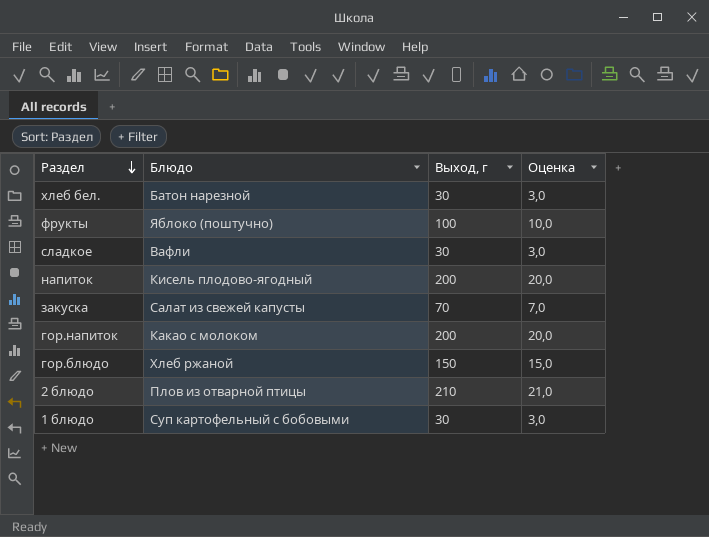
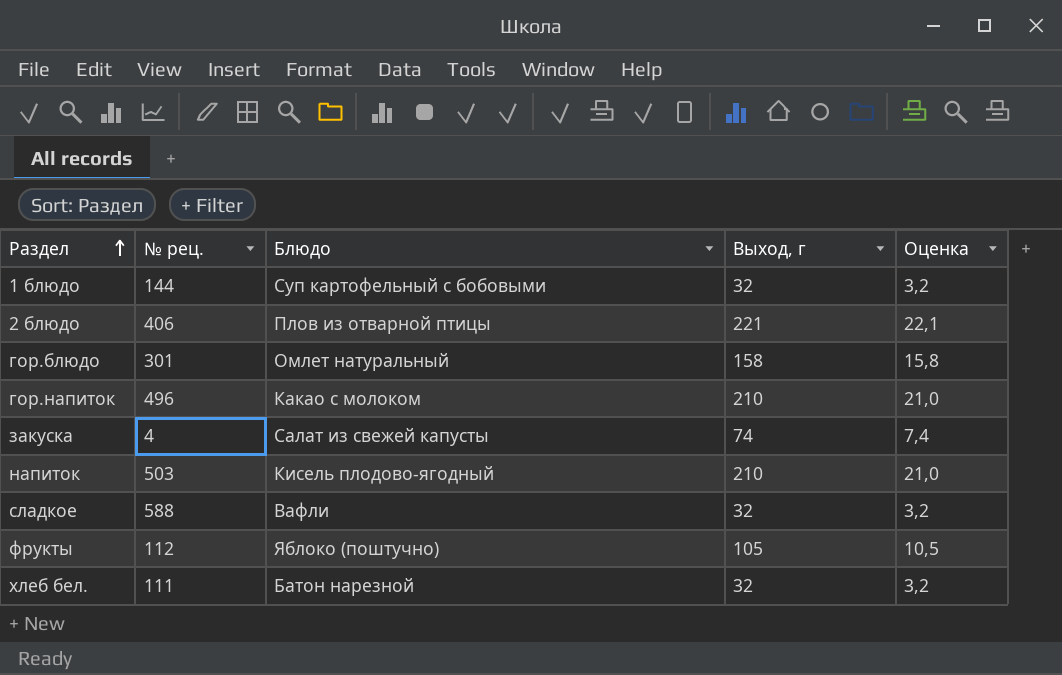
row order: Раздел descending -> Раздел ascending
column № рец. | position: none -> 2
1 блюдо | Выход, г: 30 -> 32
1 блюдо | Оценка: 3,0 -> 3,2
2 блюдо | Выход, г: 210 -> 221
2 блюдо | Оценка: 21,0 -> 22,1
гор.блюдо | Блюдо: Хлеб ржаной -> Омлет натуральный
гор.блюдо | Выход, г: 150 -> 158
гор.блюдо | Оценка: 15,0 -> 15,8
гор.напиток | Выход, г: 200 -> 210
гор.напиток | Оценка: 20,0 -> 21,0
закуска | Выход, г: 70 -> 74
закуска | Оценка: 7,0 -> 7,4
напиток | Выход, г: 200 -> 210
напиток | Оценка: 20,0 -> 21,0
сладкое | Выход, г: 30 -> 32
сладкое | Оценка: 3,0 -> 3,2
фрукты | Выход, г: 100 -> 105
фрукты | Оценка: 10,0 -> 10,5
хлеб бел. | Выход, г: 30 -> 32
хлеб бел. | Оценка: 3,0 -> 3,2

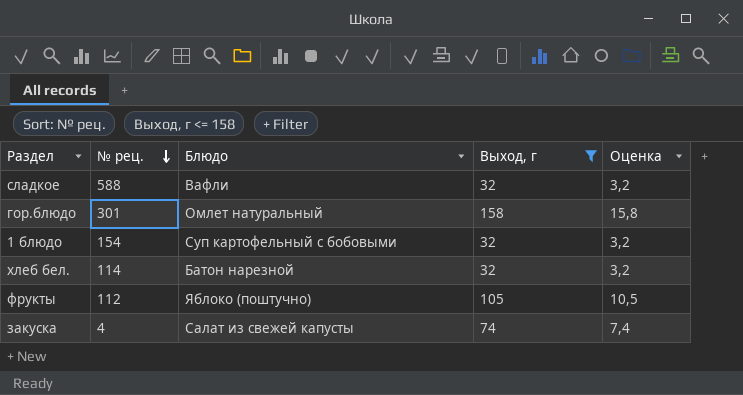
filter: none -> Выход, г <= 158
row order: Раздел ascending -> № рец. descending
1 блюдо | № рец.: 144 -> 154
хлеб бел. | № рец.: 111 -> 114

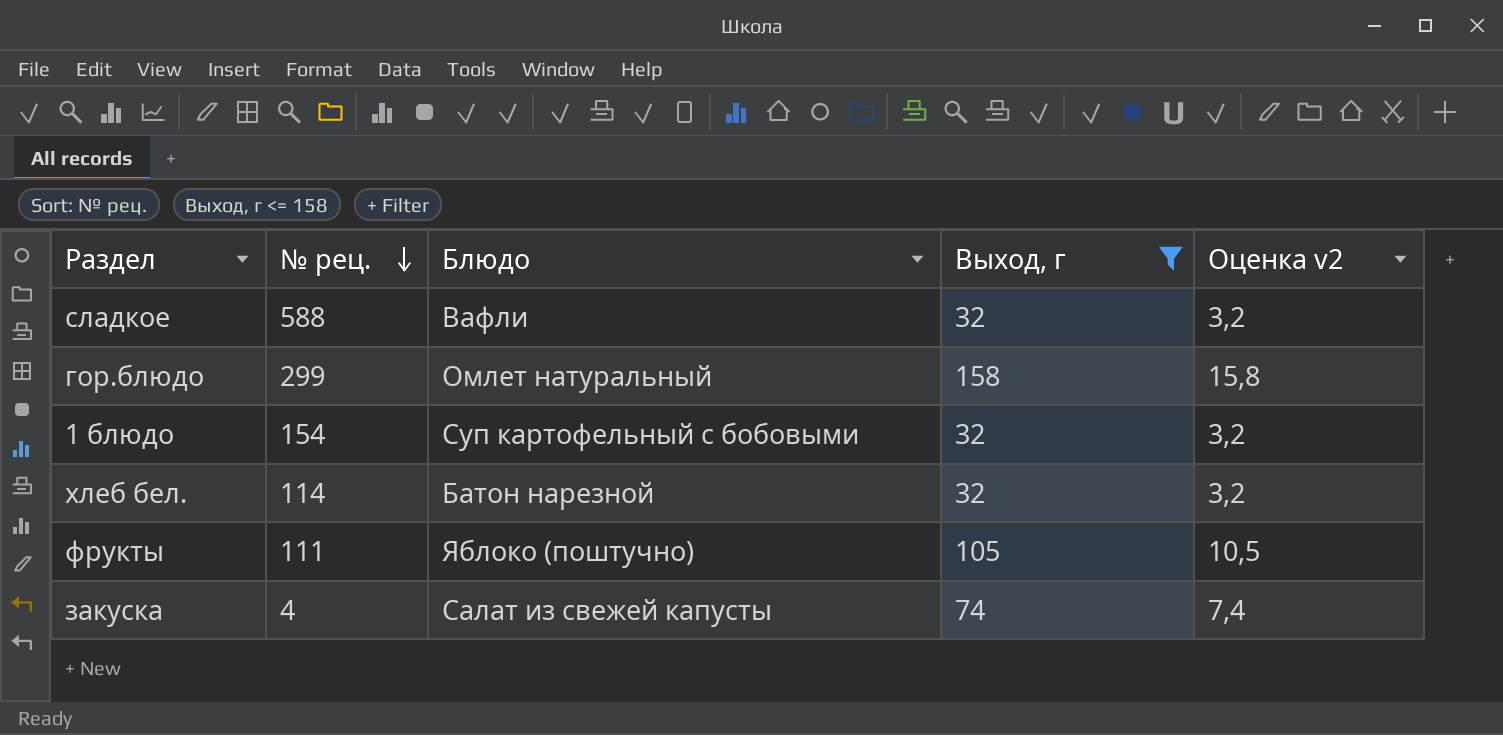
column name: Оценка -> Оценка v2
гор.блюдо | № рец.: 301 -> 299
фрукты | № рец.: 112 -> 111

